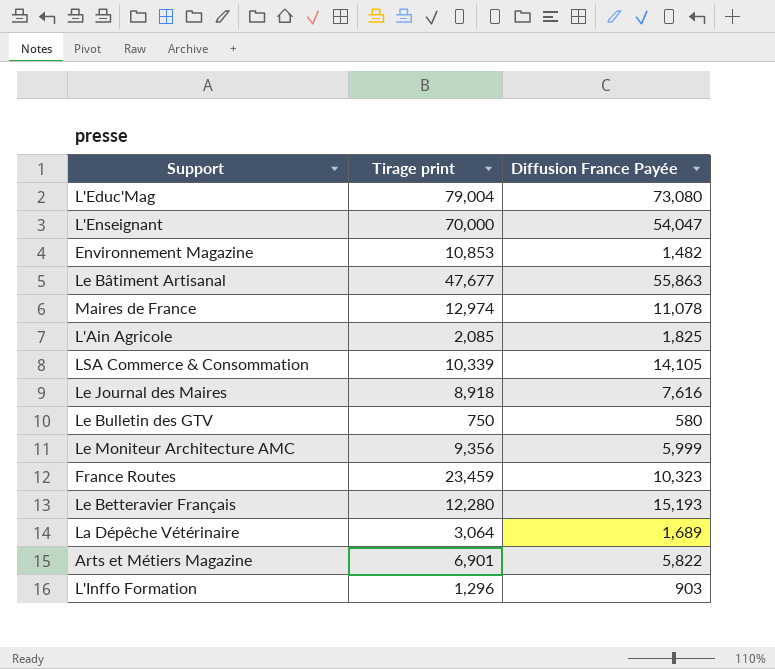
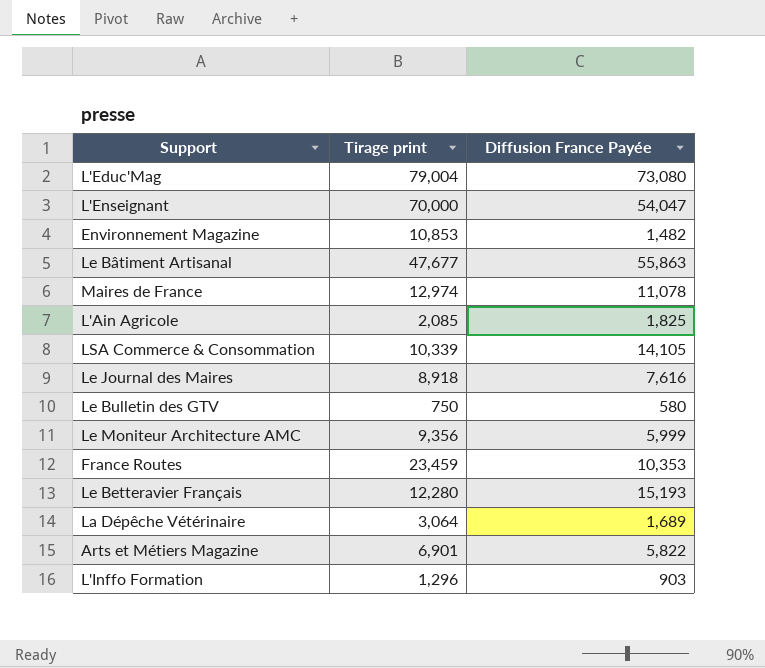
France Routes | Diffusion France Payée: 10,323 -> 10,353

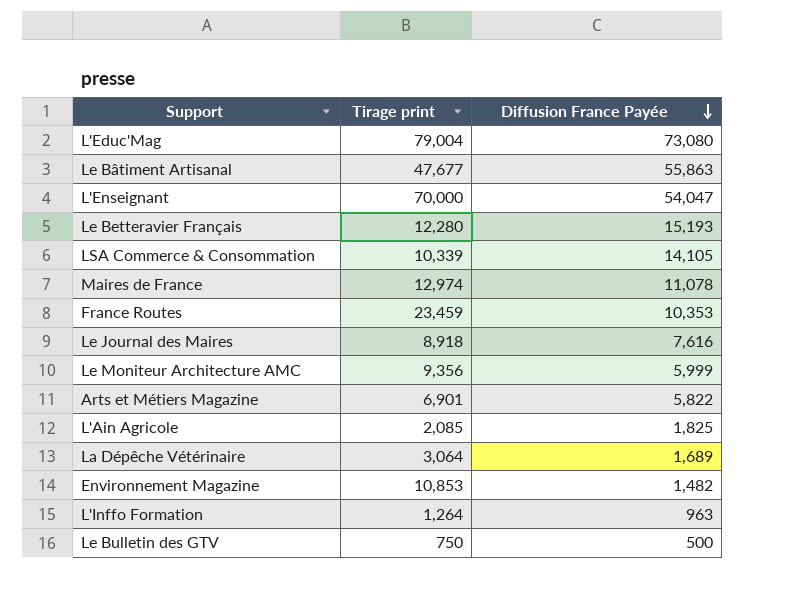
row order: none -> Diffusion France Payée descending
L'Inffo Formation | Tirage print: 1,296 -> 1,264
L'Inffo Formation | Diffusion France Payée: 903 -> 963
Le Bulletin des GTV | Diffusion France Payée: 580 -> 500

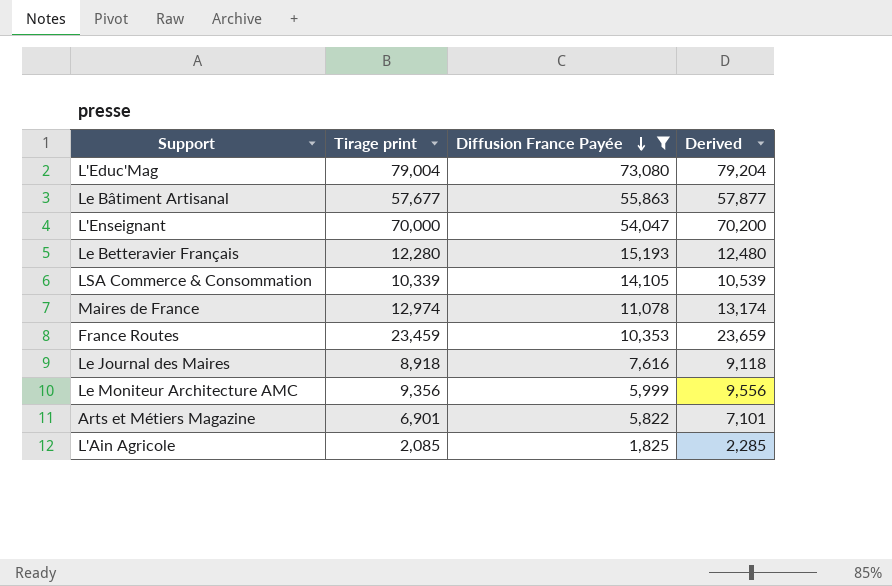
filter: none -> Diffusion France Payée >= 1,825
column Derived | formula: none -> [Tirage print] + 200
Le Bâtiment Artisanal | Tirage print: 47,677 -> 57,677

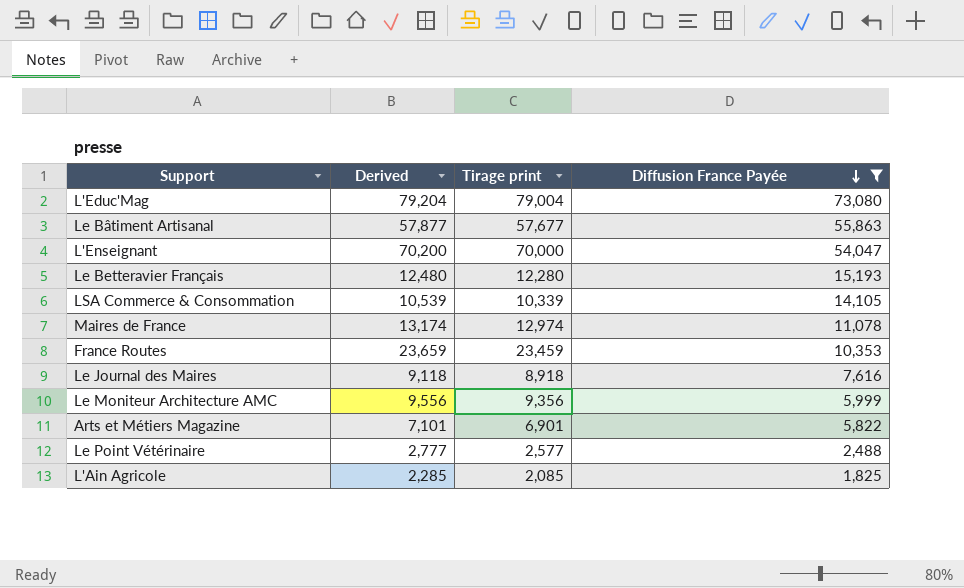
column Derived | position: 4 -> 2
row Le Point Vétérinaire: none -> 2,777 | 2,577 | 2,488

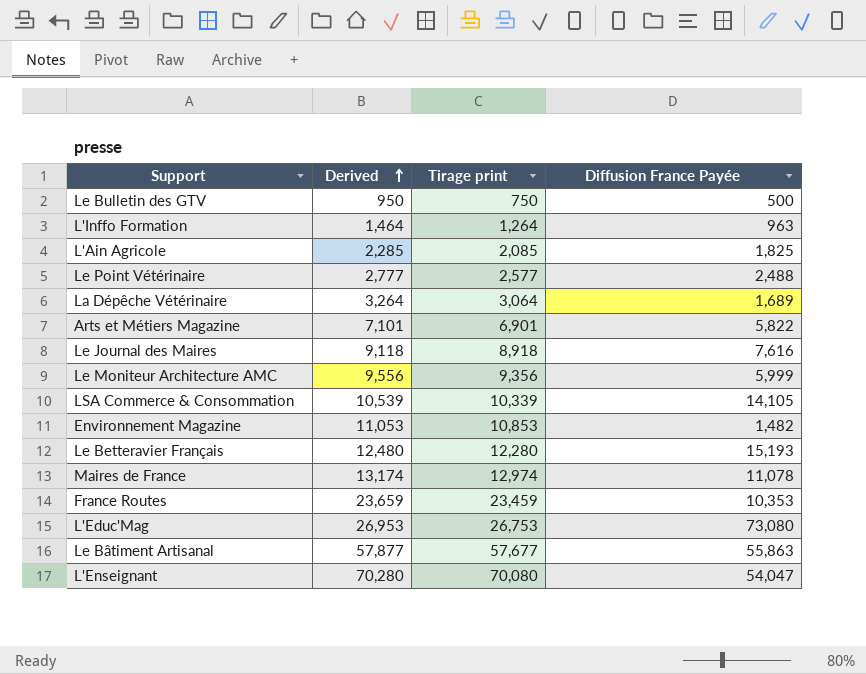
filter: Diffusion France Payée >= 1,825 -> none
row order: Diffusion France Payée descending -> Derived ascending
L'Educ'Mag | Derived: 79,204 -> 26,953
L'Educ'Mag | Tirage print: 79,004 -> 26,753
L'Enseignant | Derived: 70,200 -> 70,280
L'Enseignant | Tirage print: 70,000 -> 70,080

